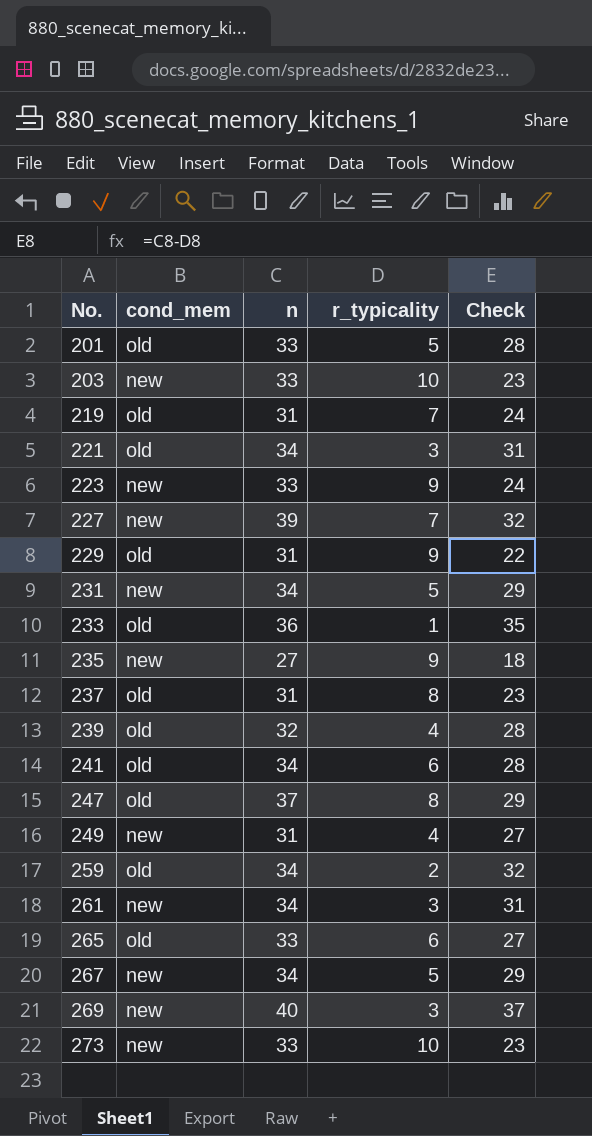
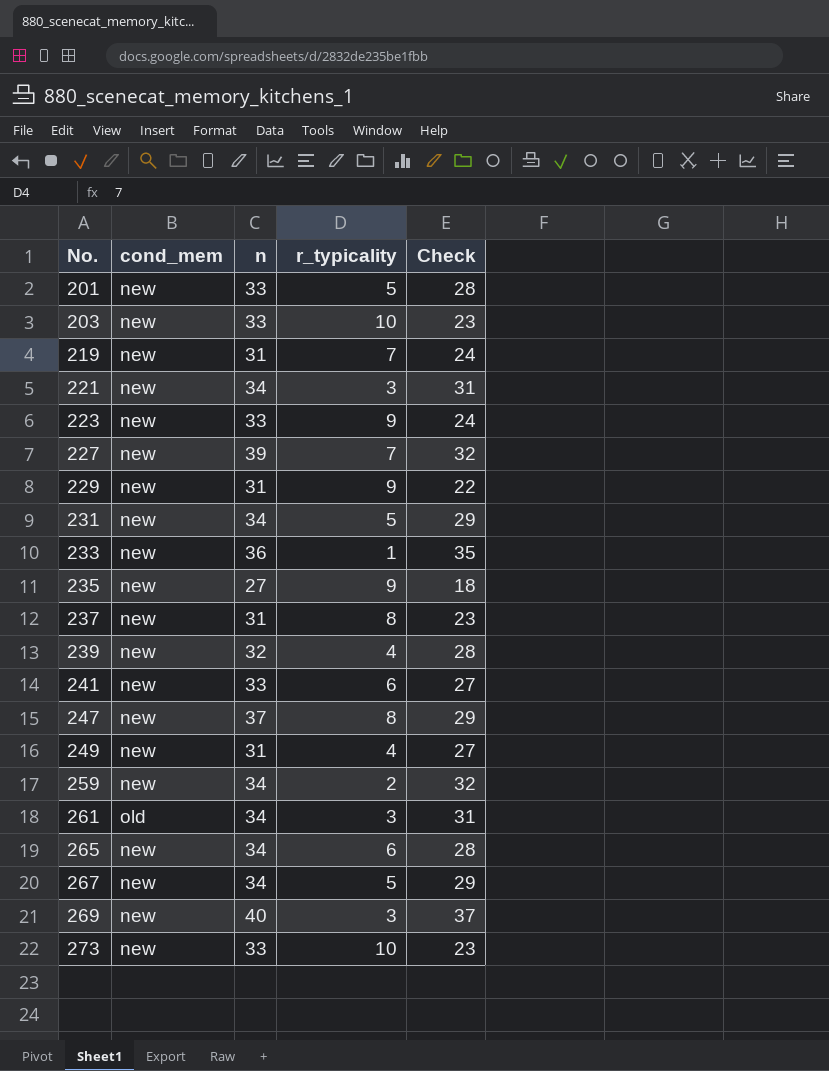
201 | cond_mem: old -> new
219 | cond_mem: old -> new
221 | cond_mem: old -> new
229 | cond_mem: old -> new
233 | cond_mem: old -> new
237 | cond_mem: old -> new
239 | cond_mem: old -> new
241 | cond_mem: old -> new
241 | n: 34 -> 33
241 | Check: 28 -> 27
247 | cond_mem: old -> new
259 | cond_mem: old -> new
261 | cond_mem: new -> old
265 | cond_mem: old -> new
265 | n: 33 -> 34
265 | Check: 27 -> 28

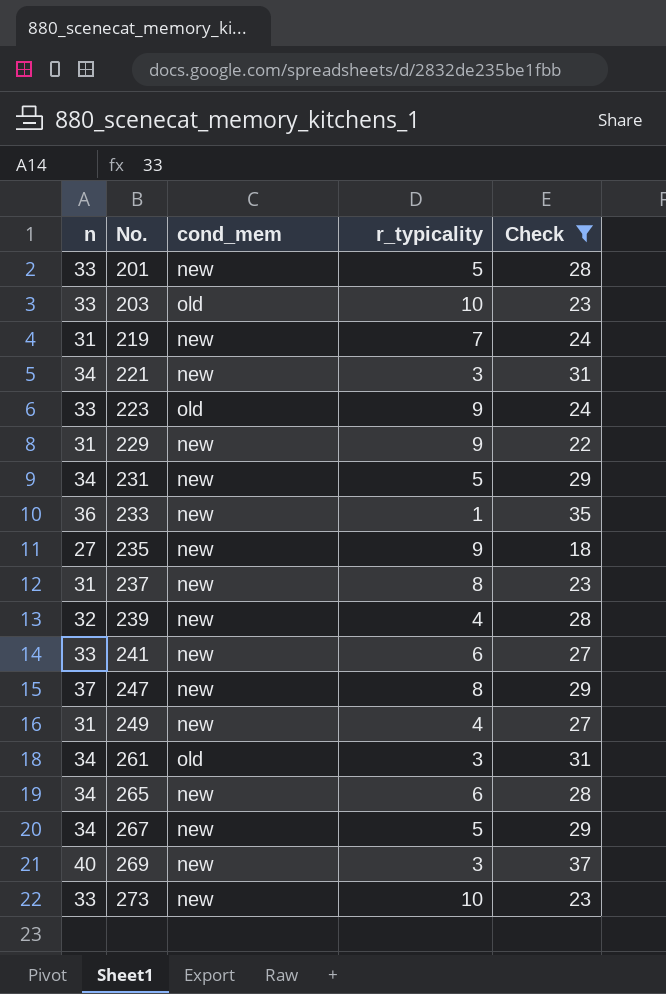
filter: none -> Check != 32
column n | position: 3 -> 1
203 | cond_mem: new -> old
223 | cond_mem: new -> old

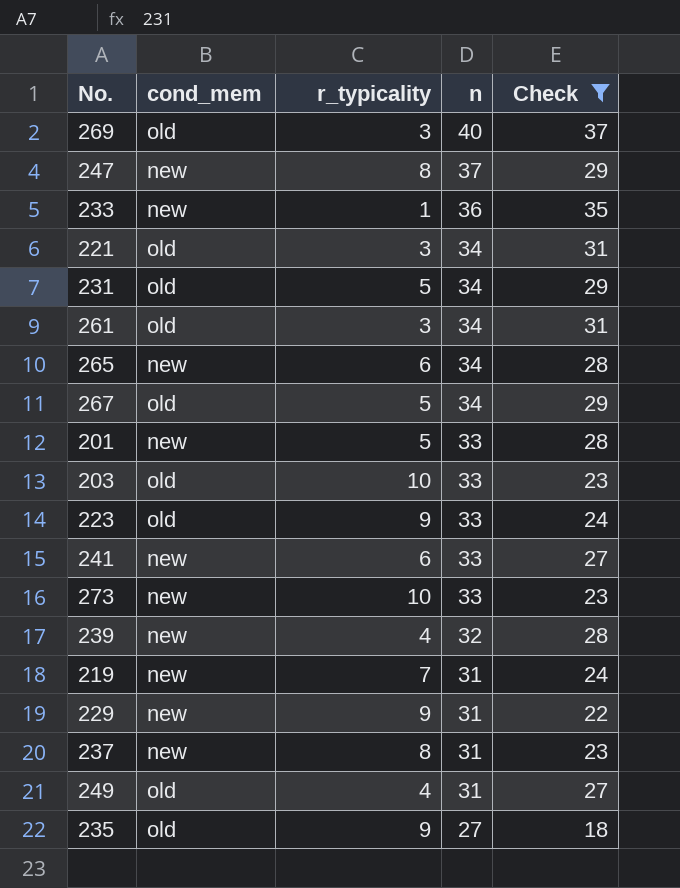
row order: No. ascending -> n descending
column n | position: 1 -> 4
269 | cond_mem: new -> old
221 | cond_mem: new -> old
231 | cond_mem: new -> old
267 | cond_mem: new -> old
249 | cond_mem: new -> old
235 | cond_mem: new -> old

